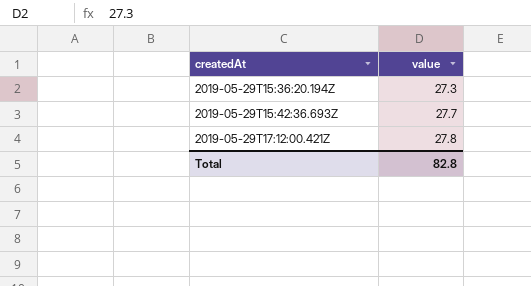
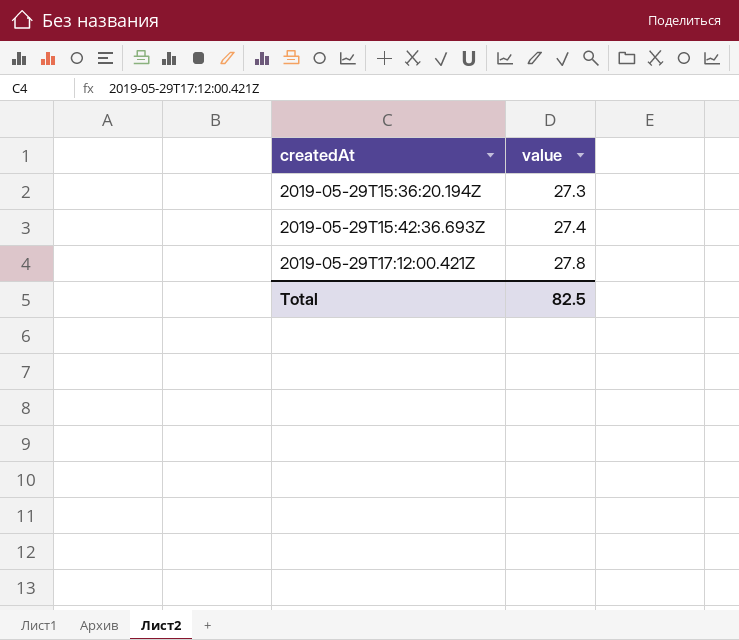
2019-05-29T15:42:36.693Z | value: 27.7 -> 27.4
Total | value: 82.8 -> 82.5

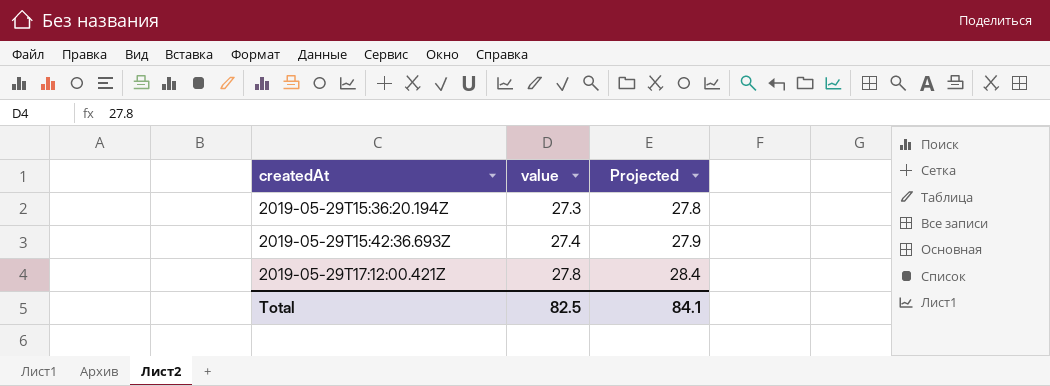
column Projected | formula: none -> [value] * 1.02

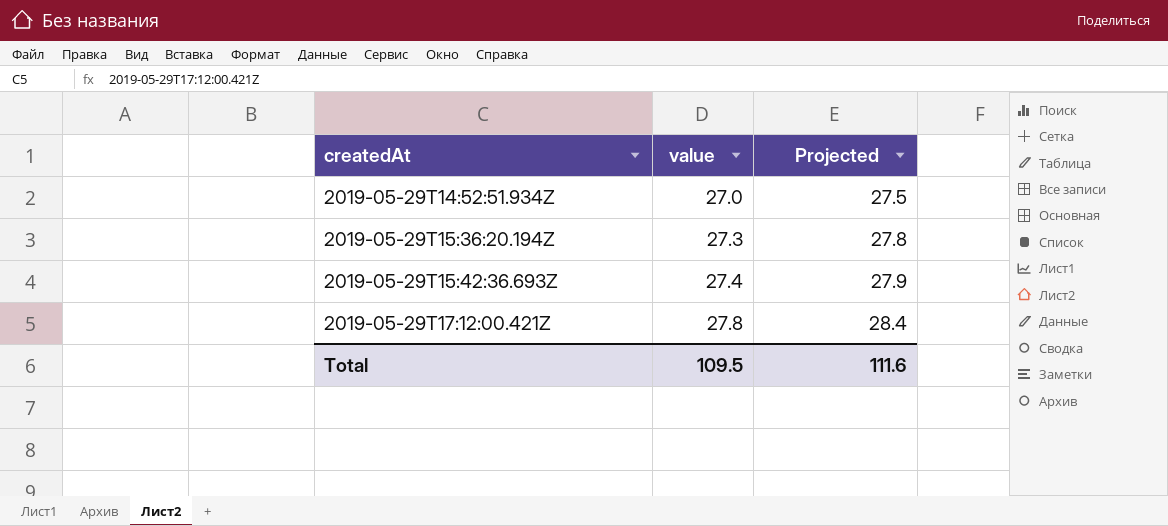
row 2019-05-29T14:52:51.934Z: none -> 27.0 | 27.5
Total | value: 82.5 -> 109.5
Total | Projected: 84.1 -> 111.6

